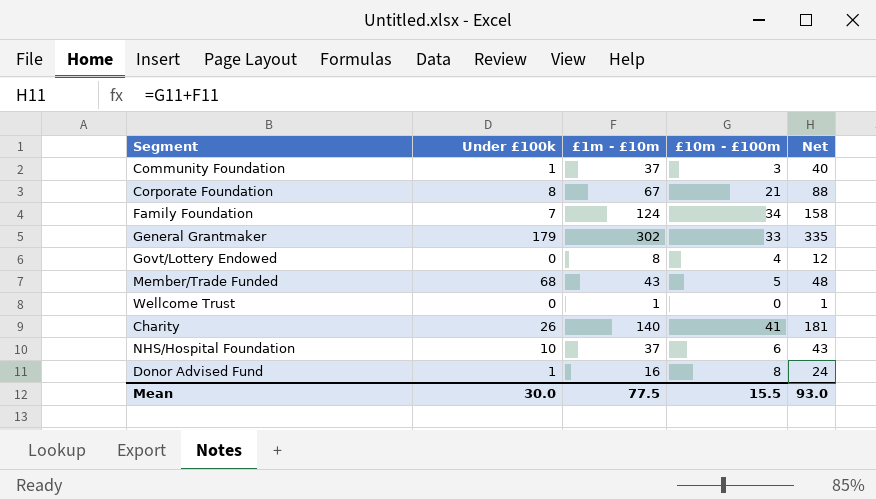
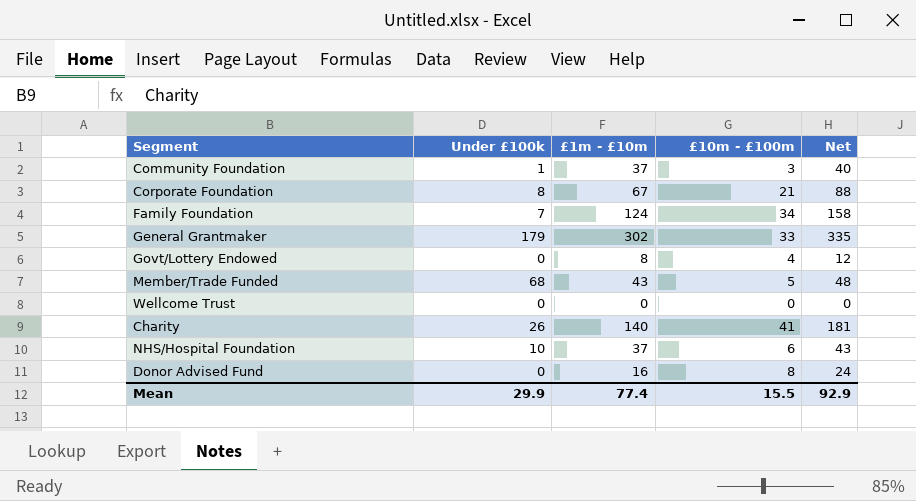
Wellcome Trust | £1m - £10m: 1 -> 0
Wellcome Trust | Net: 1 -> 0
Donor Advised Fund | Under £100k: 1 -> 0
Mean | Under £100k: 30.0 -> 29.9
Mean | £1m - £10m: 77.5 -> 77.4
Mean | Net: 93.0 -> 92.9

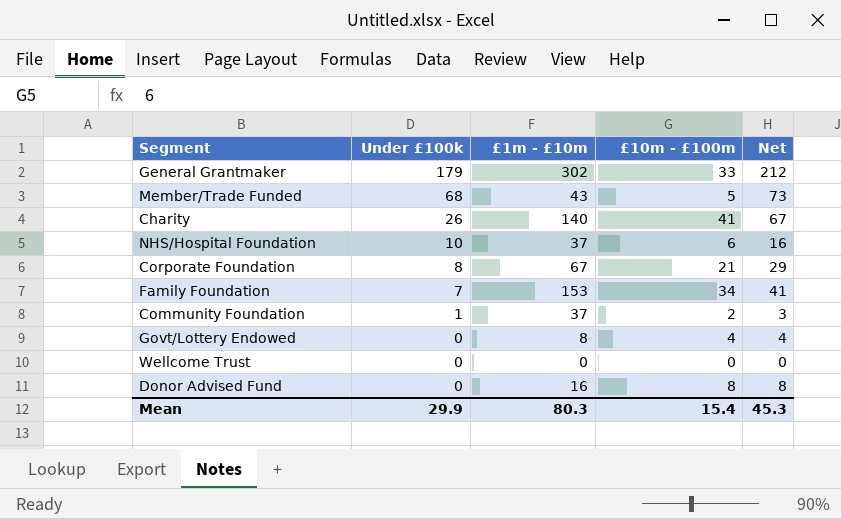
row order: none -> Under £100k descending
column Net | formula: [£1m - £10m] + [£10m - £100m] -> [Under £100k] + [£10m - £100m]
Family Foundation | £1m - £10m: 124 -> 153
Community Foundation | £10m - £100m: 3 -> 2
Mean | £1m - £10m: 77.4 -> 80.3
Mean | £10m - £100m: 15.5 -> 15.4
Mean | Net: 92.9 -> 45.3

